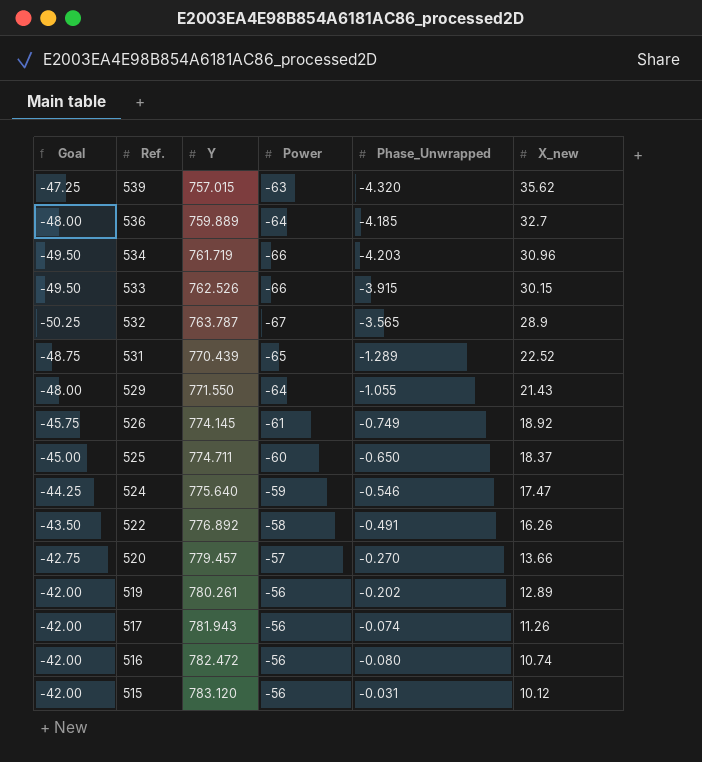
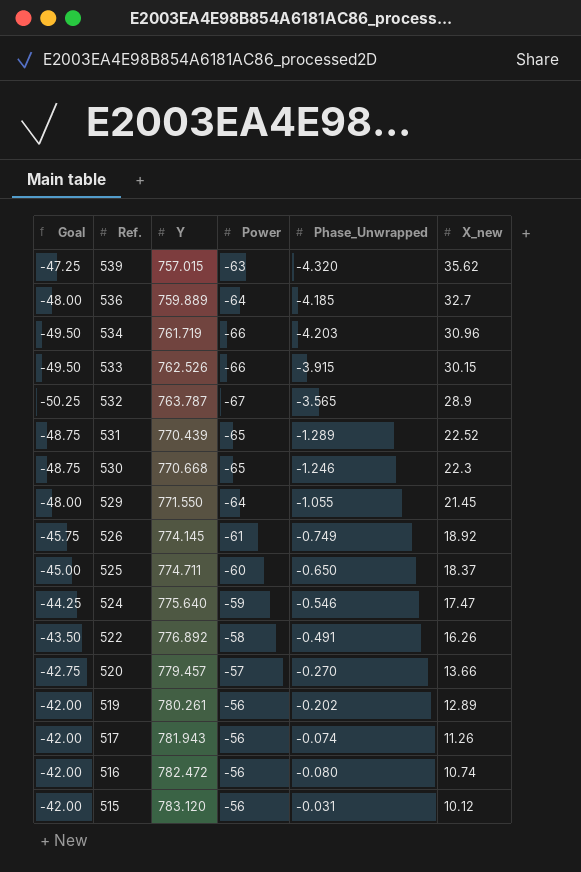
row 530: none -> -48.75 | 770.668 | -65 | -1.246 | 22.3
529 | X_new: 21.43 -> 21.45

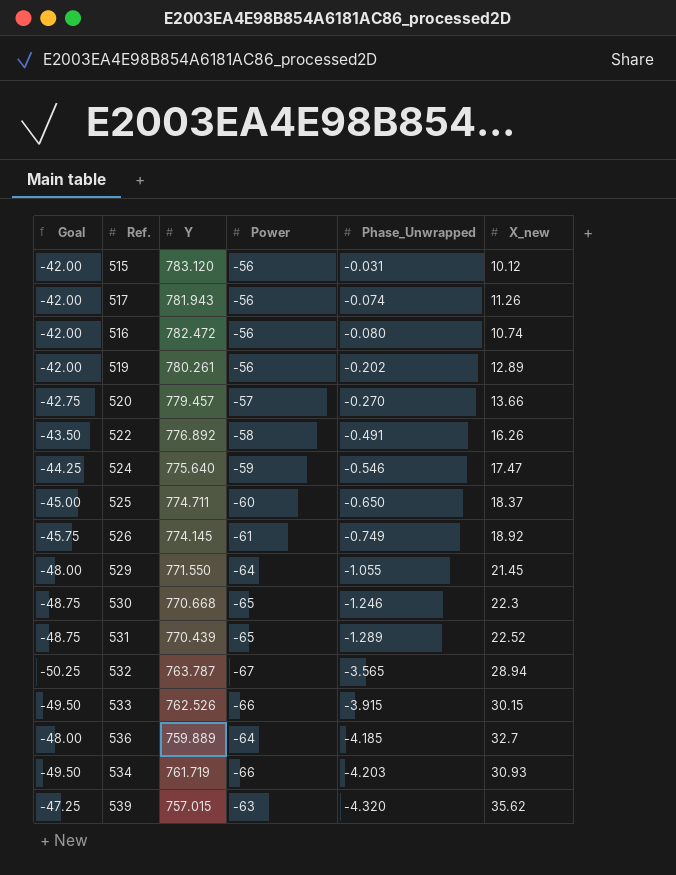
row order: Ref. descending -> Phase_Unwrapped descending
532 | X_new: 28.9 -> 28.94
534 | X_new: 30.96 -> 30.93

